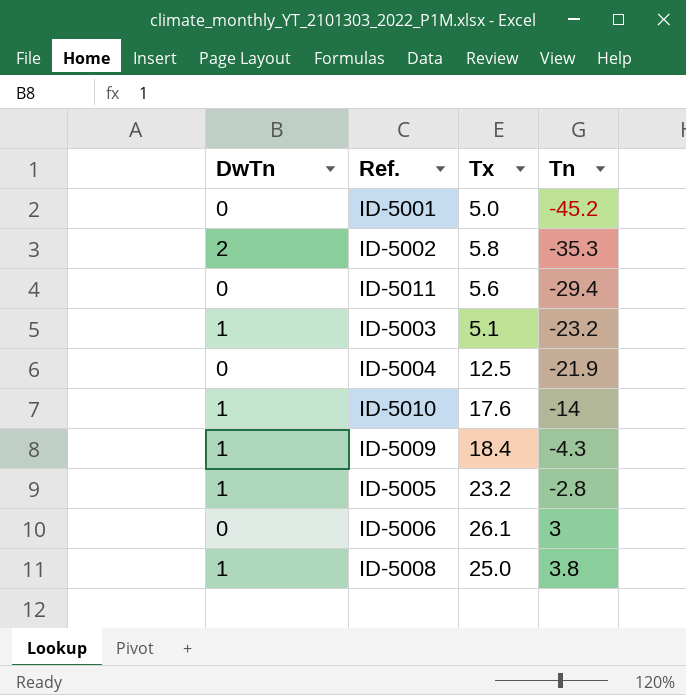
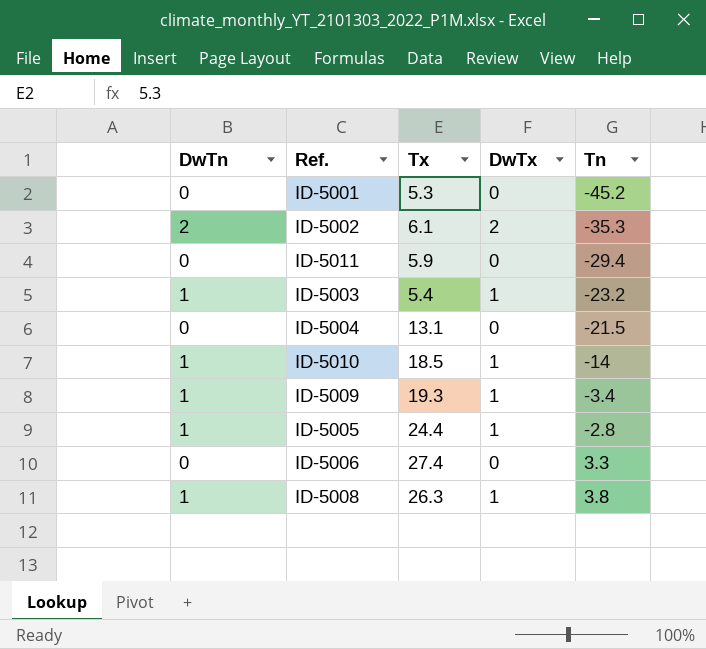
column DwTx | position: none -> 4
ID-5001 | Tx: 5.0 -> 5.3
ID-5002 | Tx: 5.8 -> 6.1
ID-5011 | Tx: 5.6 -> 5.9
ID-5003 | Tx: 5.1 -> 5.4
ID-5004 | Tx: 12.5 -> 13.1
ID-5004 | Tn: -21.9 -> -21.5
ID-5010 | Tx: 17.6 -> 18.5
ID-5009 | Tx: 18.4 -> 19.3
ID-5009 | Tn: -4.3 -> -3.4
ID-5005 | Tx: 23.2 -> 24.4
ID-5006 | Tx: 26.1 -> 27.4
ID-5006 | Tn: 3 -> 3.3
ID-5008 | Tx: 25.0 -> 26.3

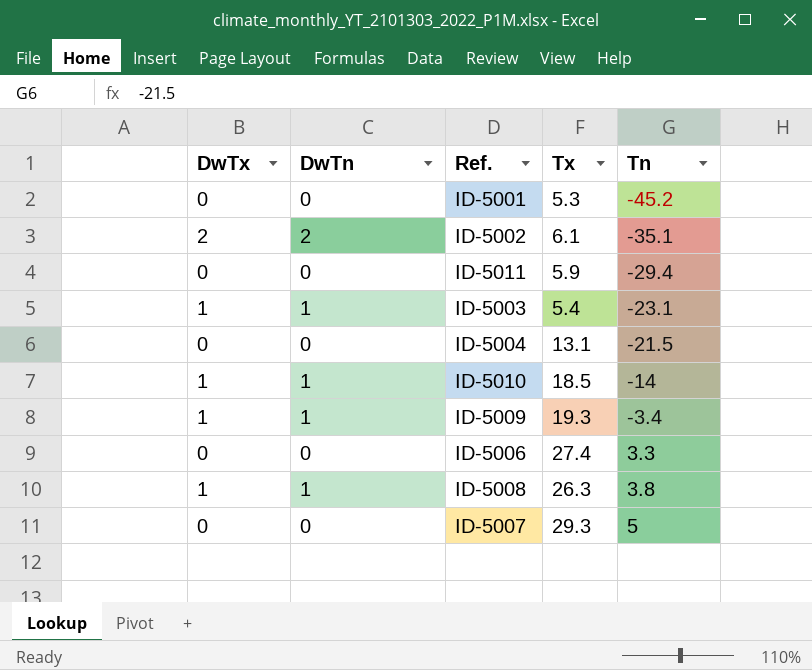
column DwTx | position: 4 -> 1
row ID-5005: 1 | 24.4 | 1 | -2.8 -> none
ID-5002 | Tn: -35.3 -> -35.1
ID-5003 | Tn: -23.2 -> -23.1
row ID-5007: none -> 0 | 0 | 29.3 | 5

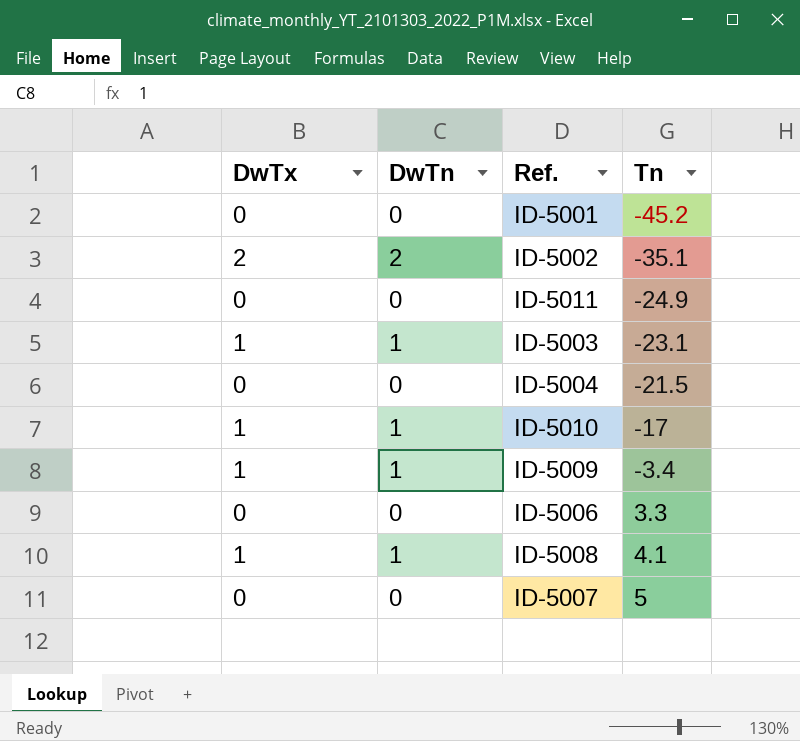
column Tx | position: 4 -> none
ID-5011 | Tn: -29.4 -> -24.9
ID-5010 | Tn: -14 -> -17
ID-5008 | Tn: 3.8 -> 4.1

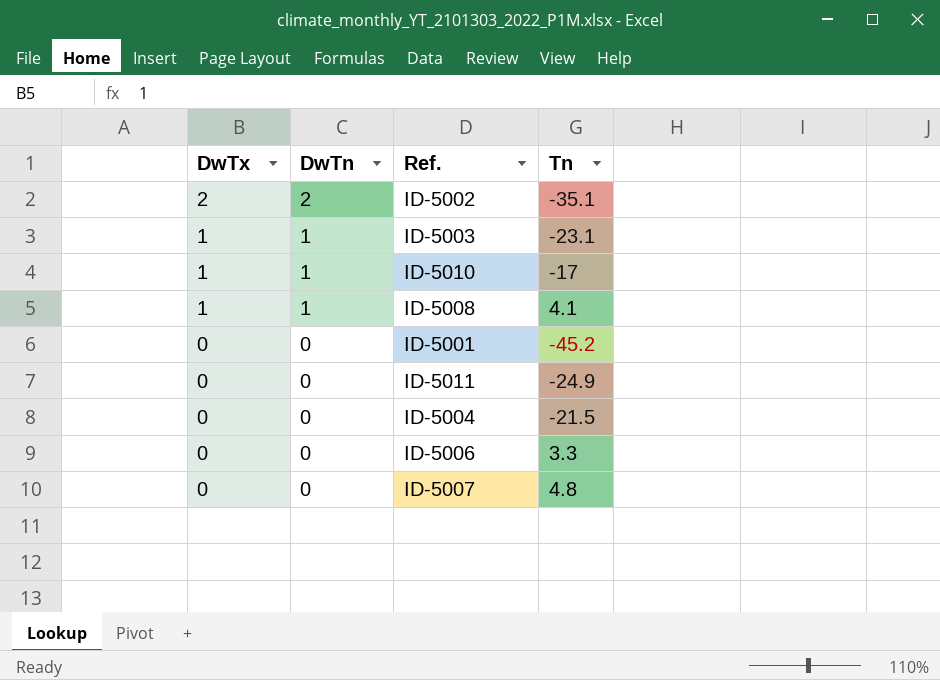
row order: Tn ascending -> DwTx descending
row ID-5009: 1 | 1 | -3.4 -> none
ID-5007 | Tn: 5 -> 4.8

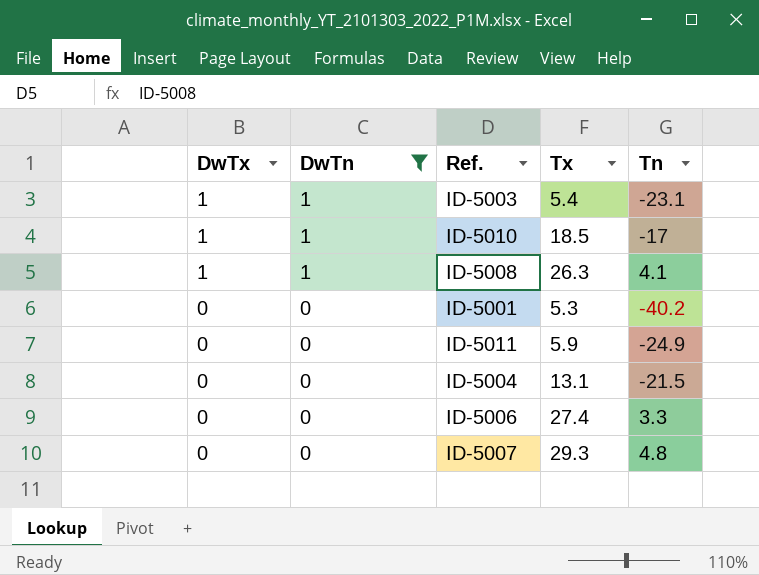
filter: none -> DwTn != 2
column Tx | position: none -> 4
ID-5001 | Tn: -45.2 -> -40.2

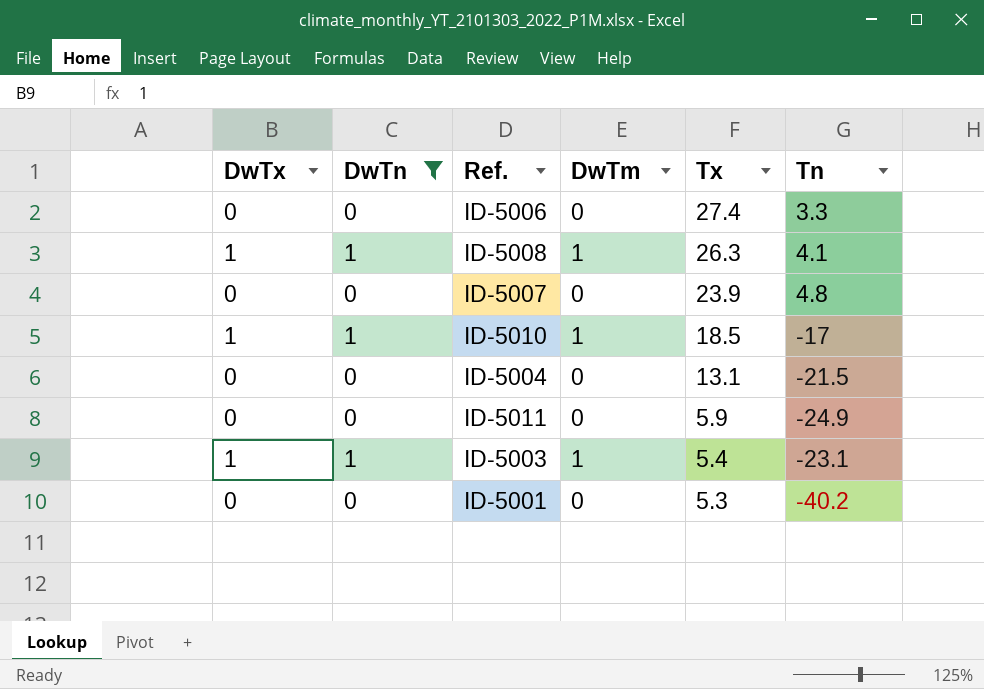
row order: DwTx descending -> Tx descending
column DwTm | position: none -> 4
ID-5007 | Tx: 29.3 -> 23.9

